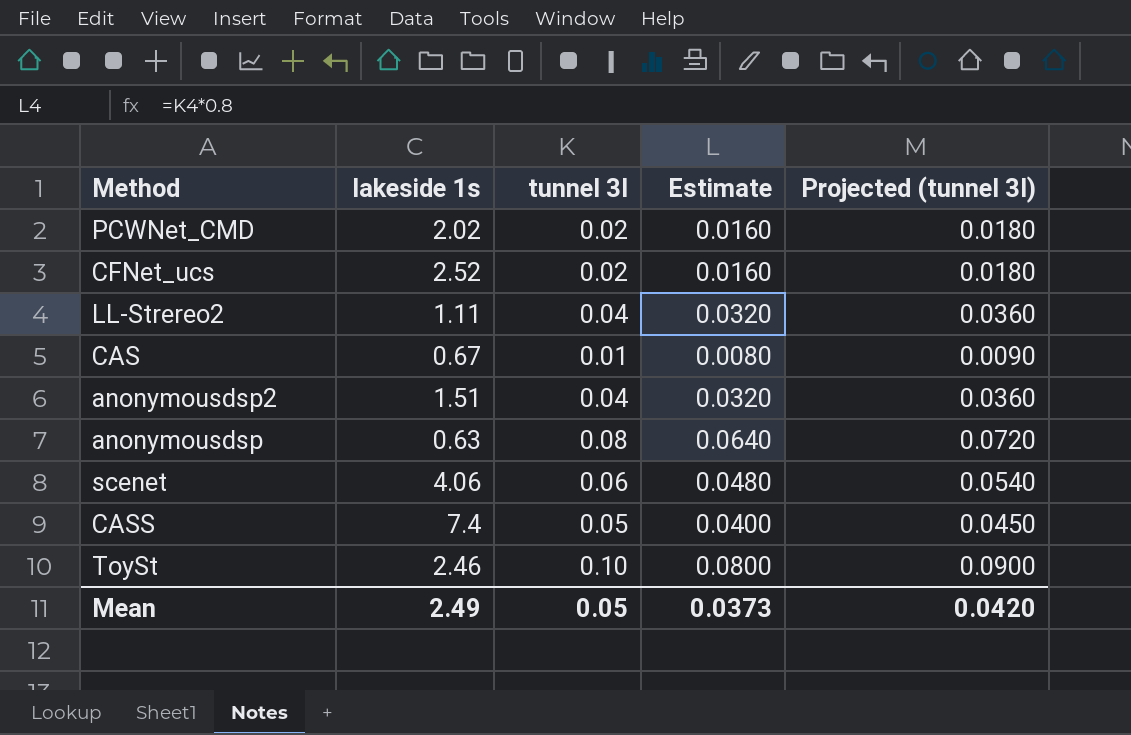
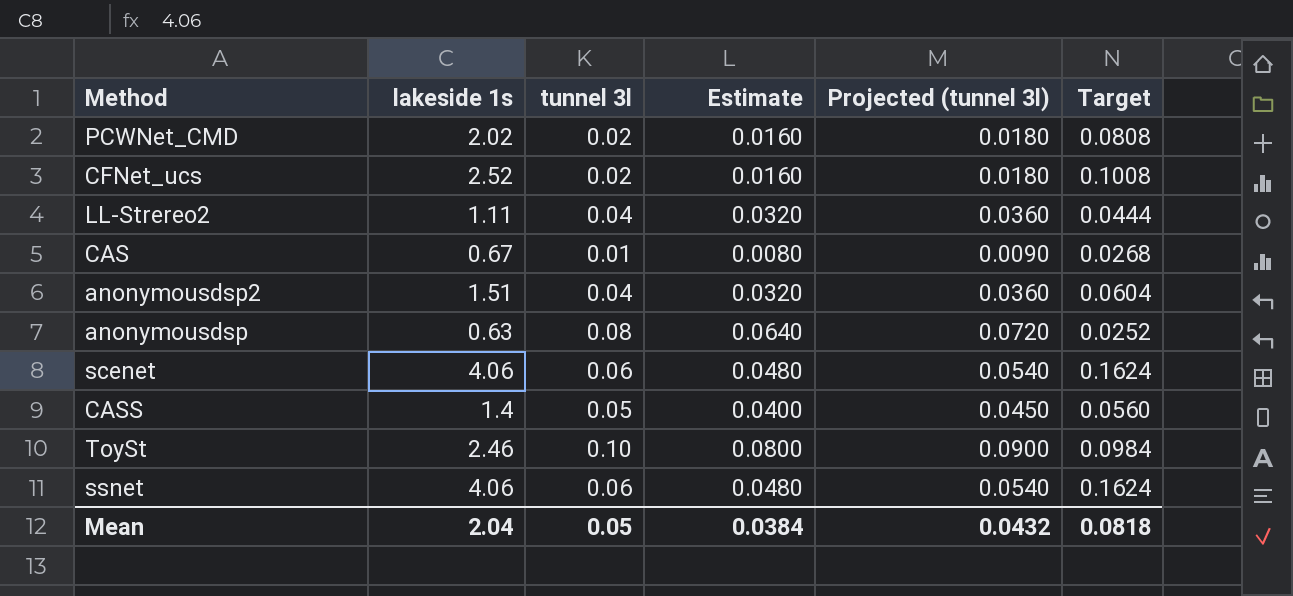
column Target | formula: none -> [lakeside 1s] * 0.04
CASS | lakeside 1s: 7.4 -> 1.4
row ssnet: none -> 4.06 | 0.06 | 0.0480 | 0.0540 | 0.1624
Mean | lakeside 1s: 2.49 -> 2.04
Mean | Estimate: 0.0373 -> 0.0384
Mean | Projected (tunnel 3l): 0.0420 -> 0.0432

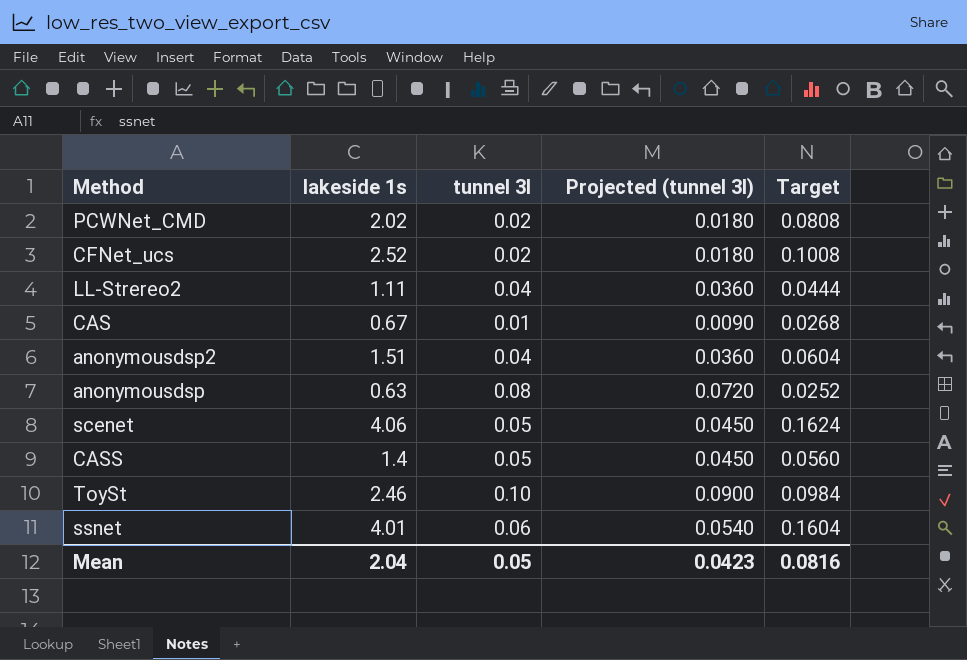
column Estimate | formula: [tunnel 3l] * 0.8 -> none
scenet | tunnel 3l: 0.06 -> 0.05
scenet | Projected (tunnel 3l): 0.0540 -> 0.0450
ssnet | lakeside 1s: 4.06 -> 4.01
ssnet | Target: 0.1624 -> 0.1604
Mean | Projected (tunnel 3l): 0.0432 -> 0.0423
Mean | Target: 0.0818 -> 0.0816

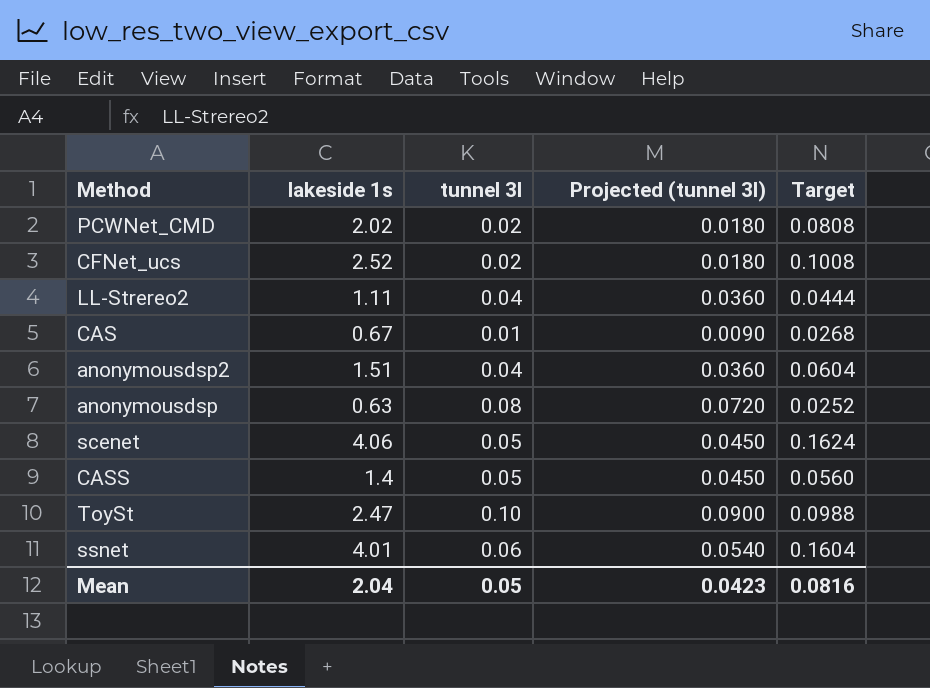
ToySt | lakeside 1s: 2.46 -> 2.47
ToySt | Target: 0.0984 -> 0.0988

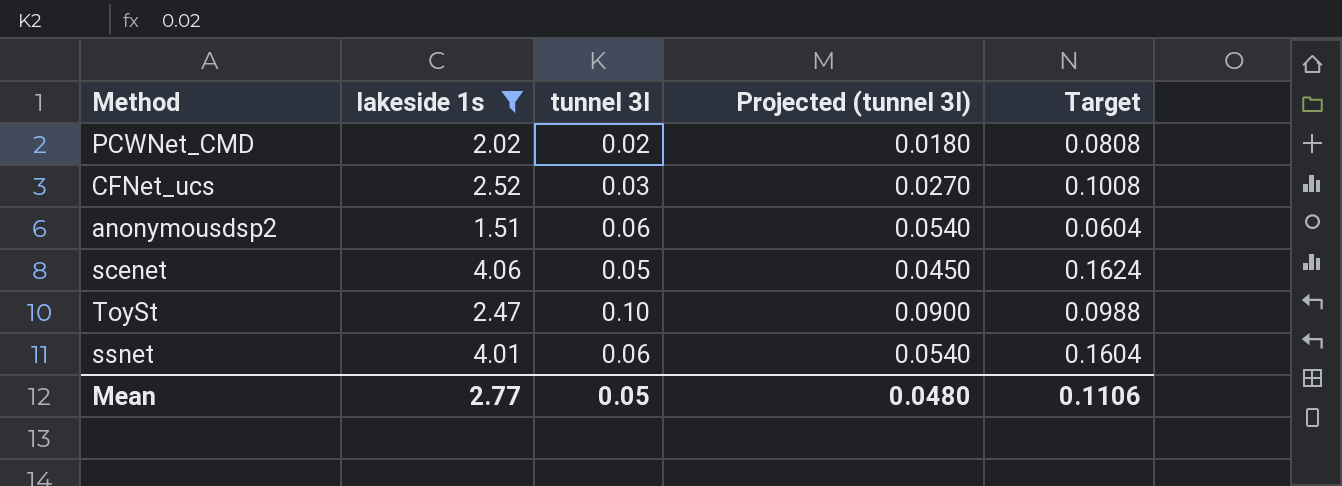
filter: none -> lakeside 1s >= 1.51
CFNet_ucs | tunnel 3l: 0.02 -> 0.03
CFNet_ucs | Projected (tunnel 3l): 0.0180 -> 0.0270
anonymousdsp2 | tunnel 3l: 0.04 -> 0.06
anonymousdsp2 | Projected (tunnel 3l): 0.0360 -> 0.0540
Mean | lakeside 1s: 2.04 -> 2.77
Mean | Projected (tunnel 3l): 0.0423 -> 0.0480
Mean | Target: 0.0816 -> 0.1106

